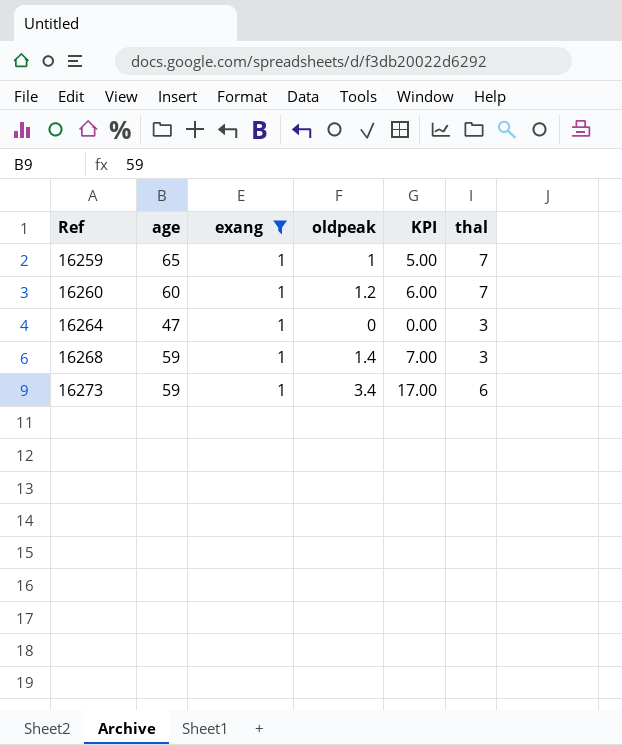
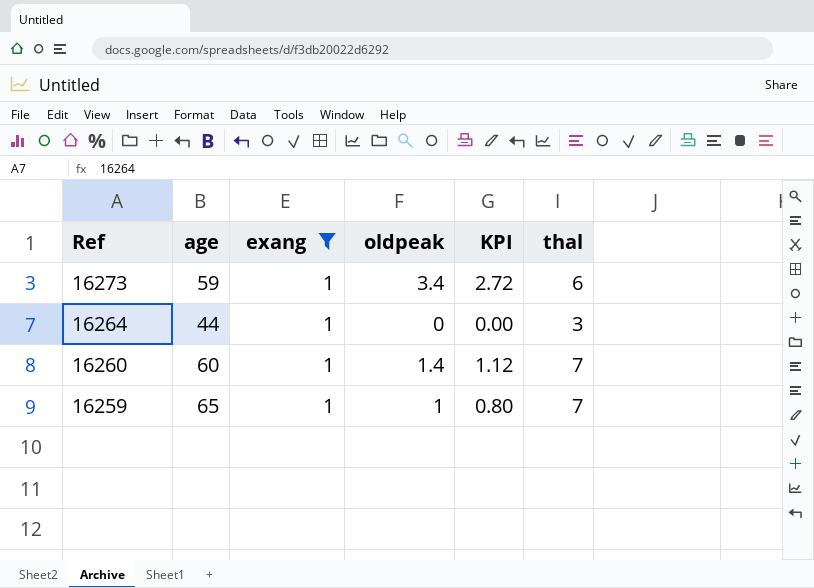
row order: Ref ascending -> Ref descending
column KPI | formula: [oldpeak] * 5 -> [oldpeak] * 0.8
row 16268: 59 | 1 | 1.4 | 7.00 | 3 -> none
16264 | age: 47 -> 44
16260 | oldpeak: 1.2 -> 1.4

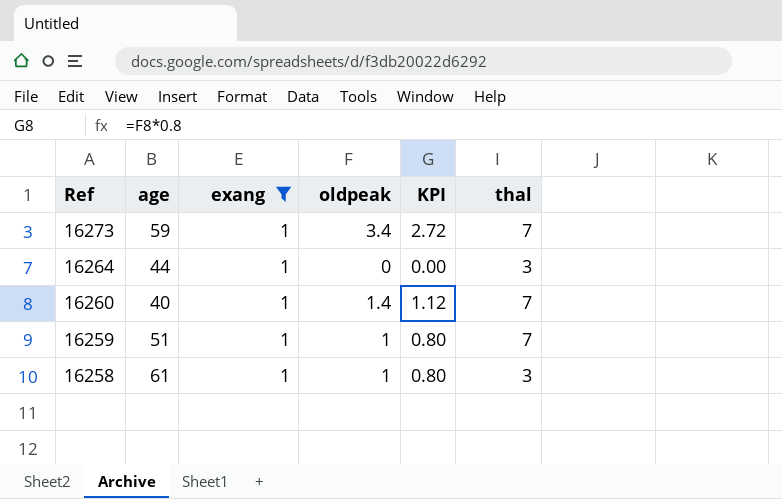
16273 | thal: 6 -> 7
16260 | age: 60 -> 40
16259 | age: 65 -> 51
row 16258: none -> 61 | 1 | 1 | 0.80 | 3

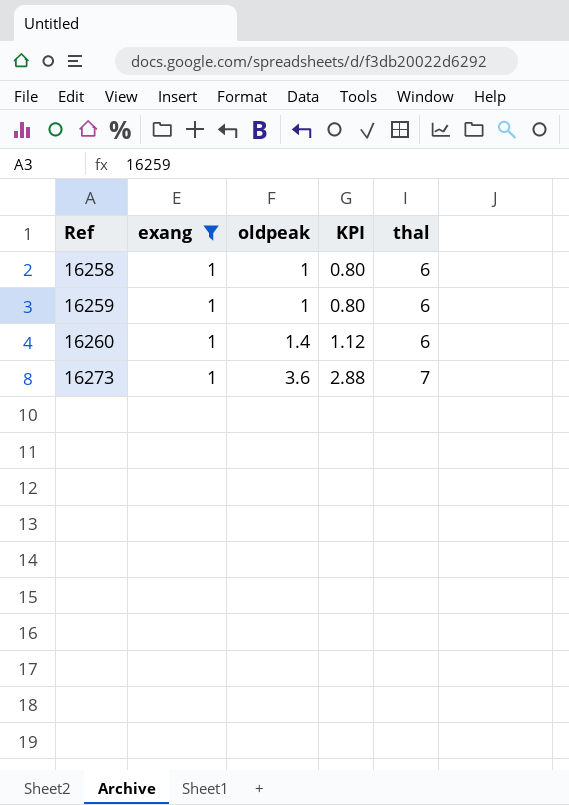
row order: Ref descending -> Ref ascending
column age | position: 2 -> none
row 16264: 44 | 1 | 0 | 0.00 | 3 -> none
16258 | thal: 3 -> 6
16259 | thal: 7 -> 6
16260 | thal: 7 -> 6
16273 | oldpeak: 3.4 -> 3.6
16273 | KPI: 2.72 -> 2.88

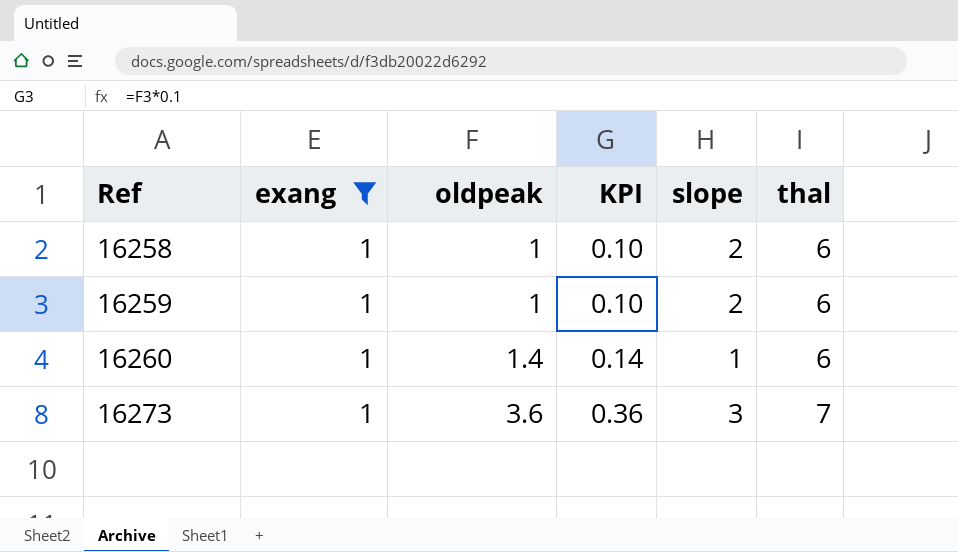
column KPI | formula: [oldpeak] * 0.8 -> [oldpeak] * 0.1
column slope | position: none -> 5

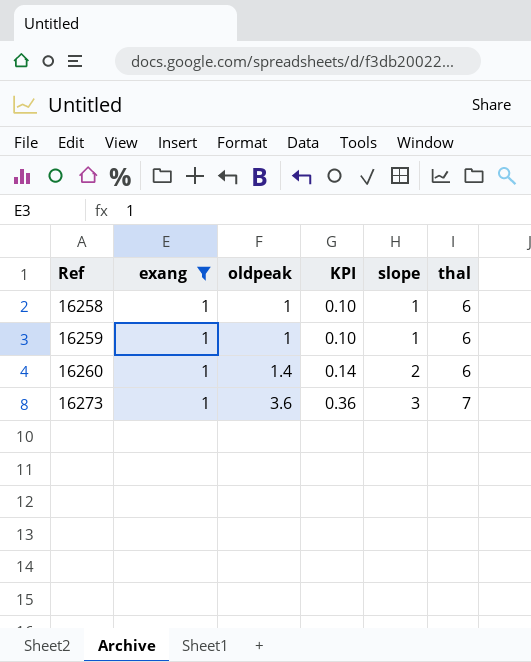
16258 | slope: 2 -> 1
16259 | slope: 2 -> 1
16260 | slope: 1 -> 2

